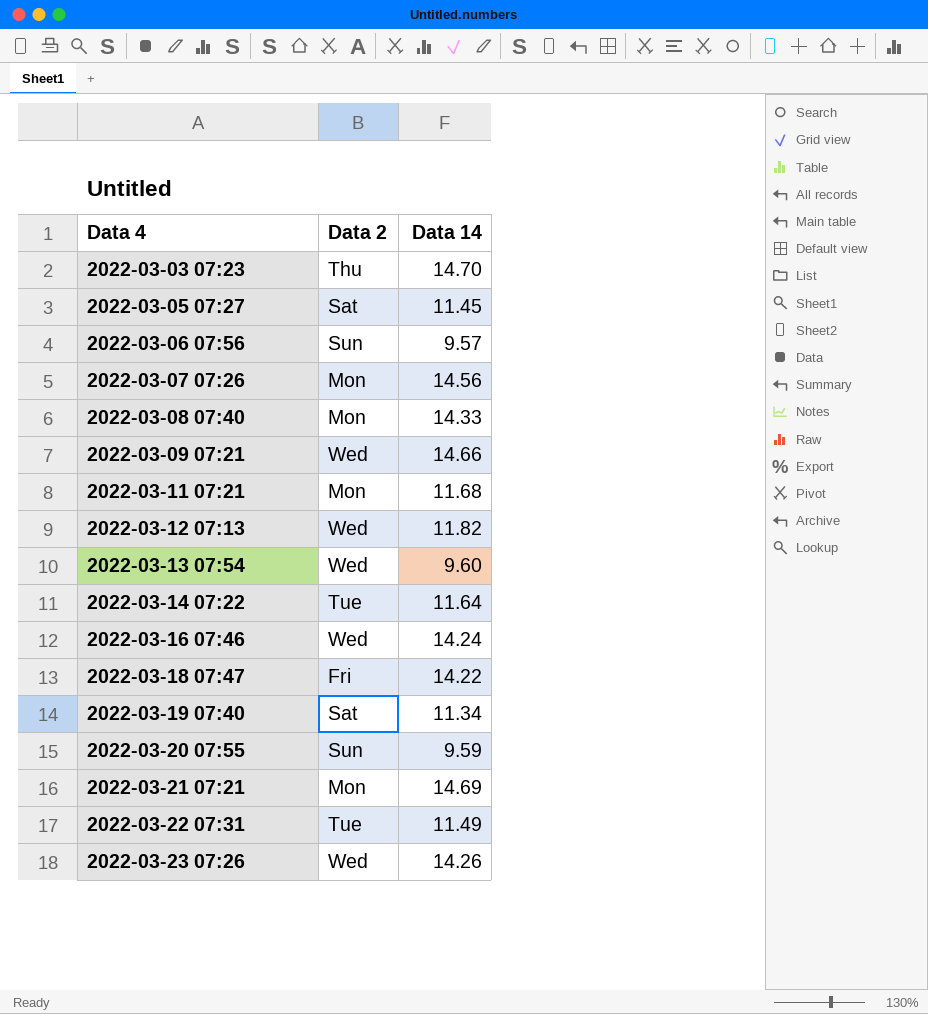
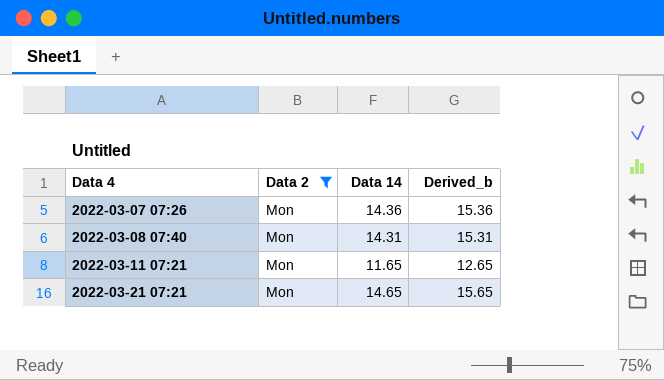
filter: none -> Data 2 = Mon
column Derived_b | formula: none -> [Data 14] + 1
2022-03-07 07:26 | Data 14: 14.56 -> 14.36
2022-03-08 07:40 | Data 14: 14.33 -> 14.31
2022-03-11 07:21 | Data 14: 11.68 -> 11.65
2022-03-21 07:21 | Data 14: 14.69 -> 14.65

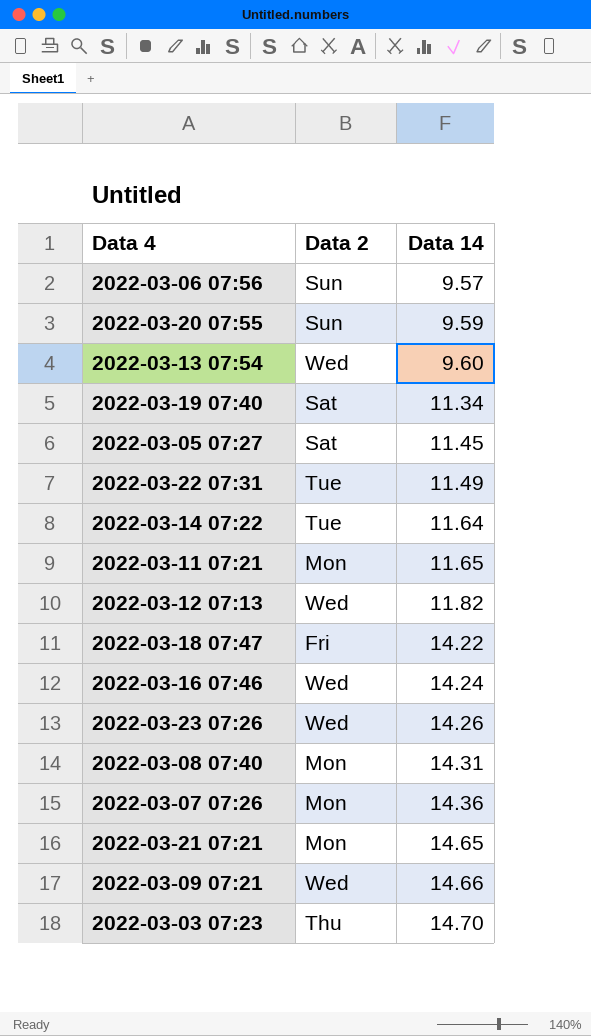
filter: Data 2 = Mon -> none
row order: Data 4 ascending -> Data 14 ascending
column Derived_b | formula: [Data 14] + 1 -> none

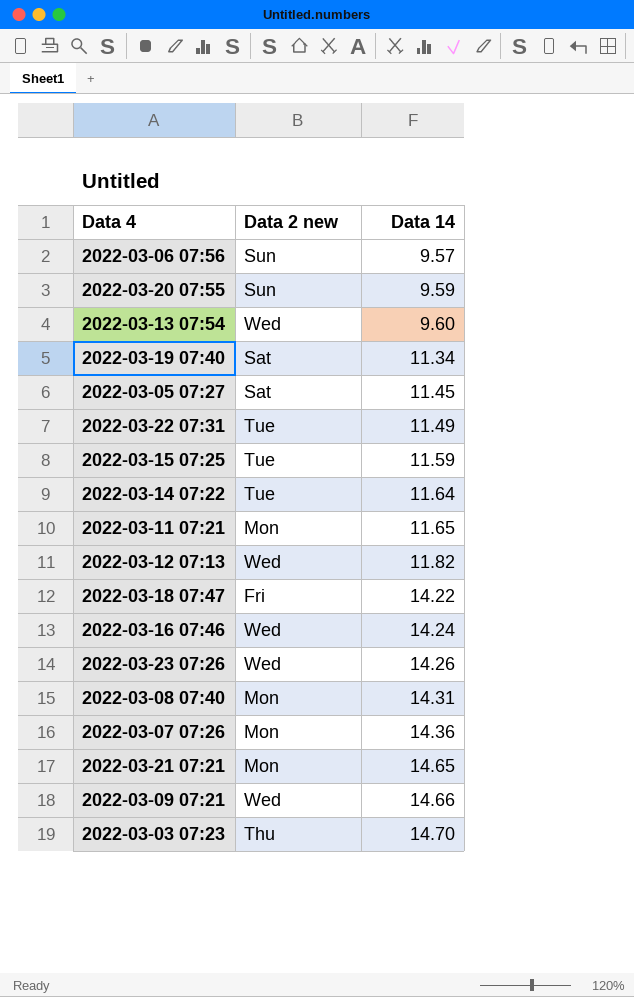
column name: Data 2 -> Data 2 new
row 2022-03-15 07:25: none -> Tue | 11.59

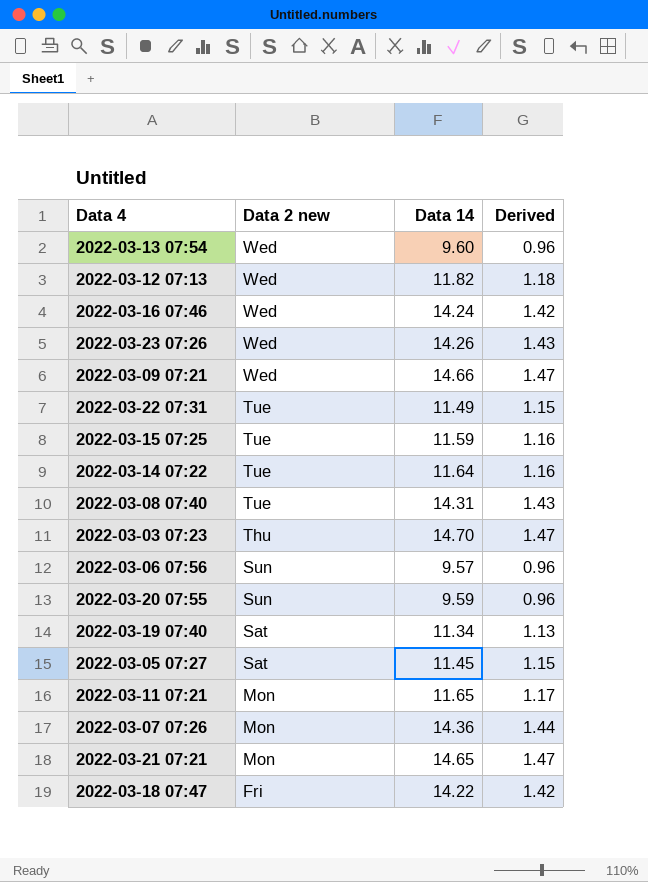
row order: Data 14 ascending -> Data 2 new descending
column Derived | formula: none -> [Data 14] * 0.1
2022-03-08 07:40 | Data 2 new: Mon -> Tue

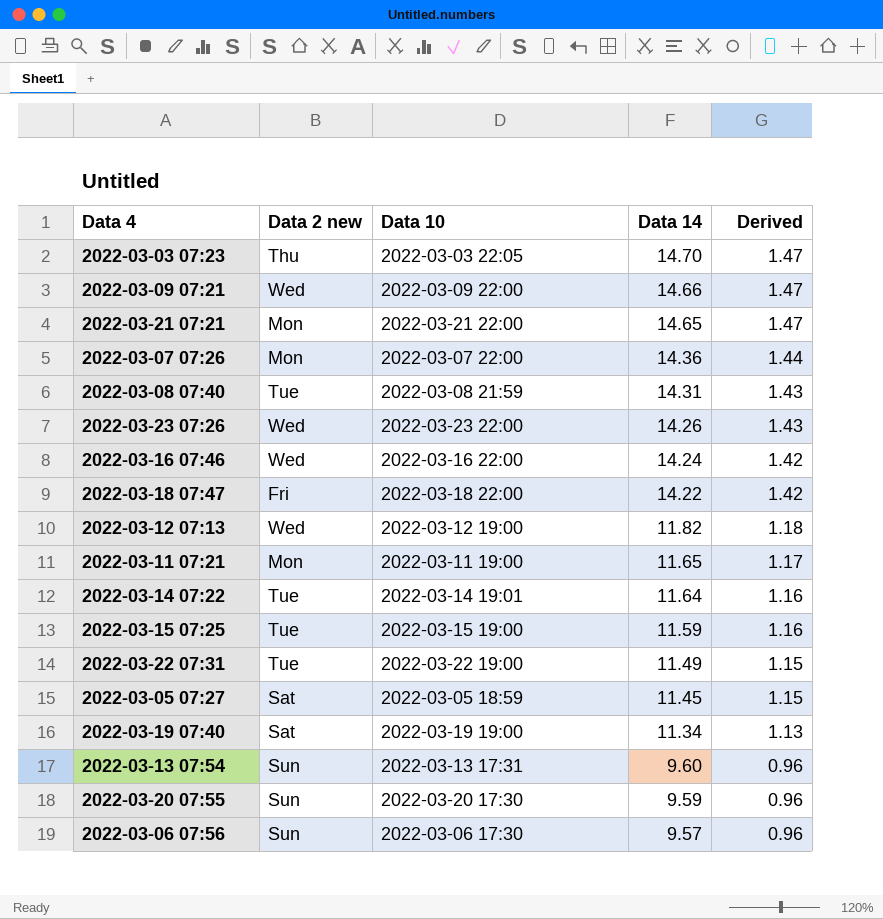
row order: Data 2 new descending -> Data 14 descending
column Data 10 | position: none -> 3
2022-03-13 07:54 | Data 2 new: Wed -> Sun

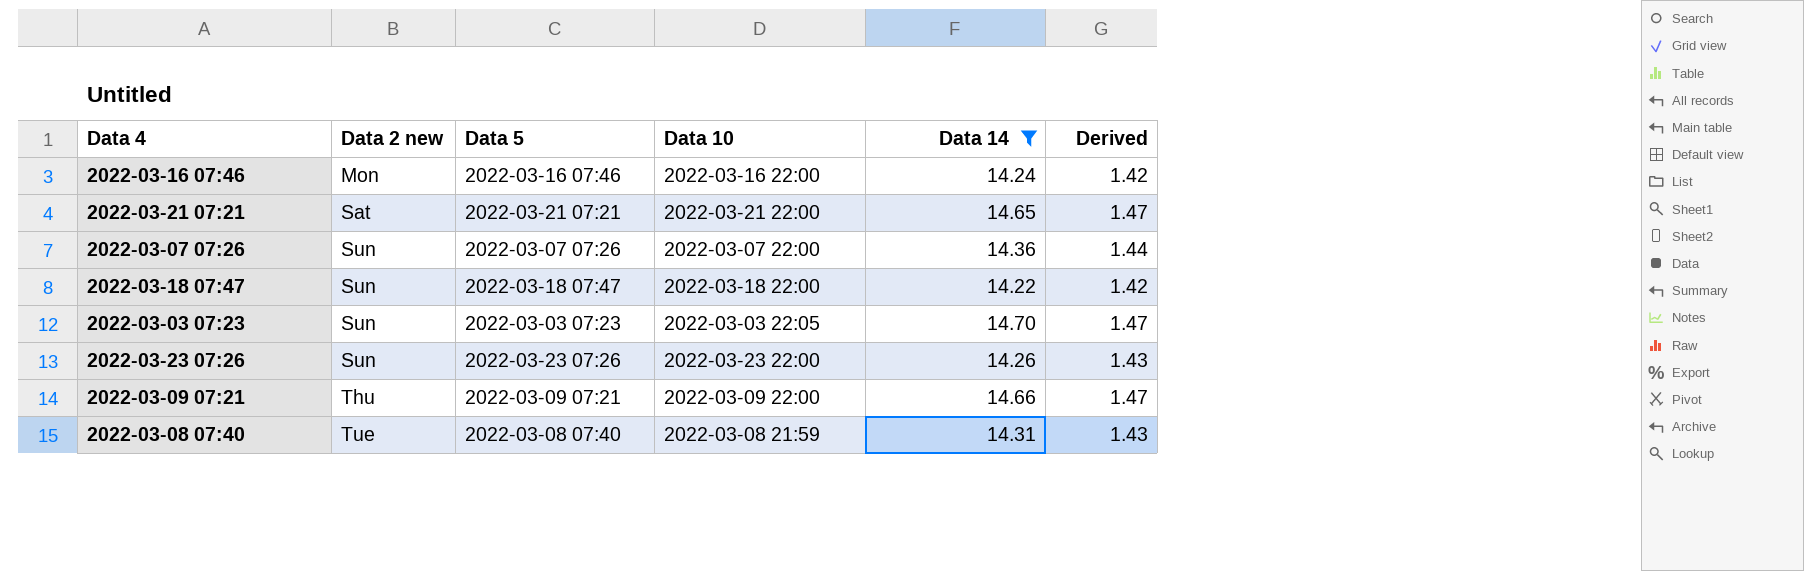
filter: none -> Data 14 >= 14.22
row order: Data 14 descending -> Data 2 new ascending
column Data 5 | position: none -> 3
2022-03-16 07:46 | Data 2 new: Wed -> Mon
2022-03-21 07:21 | Data 2 new: Mon -> Sat
2022-03-07 07:26 | Data 2 new: Mon -> Sun
2022-03-18 07:47 | Data 2 new: Fri -> Sun
2022-03-03 07:23 | Data 2 new: Thu -> Sun
2022-03-23 07:26 | Data 2 new: Wed -> Sun
2022-03-09 07:21 | Data 2 new: Wed -> Thu

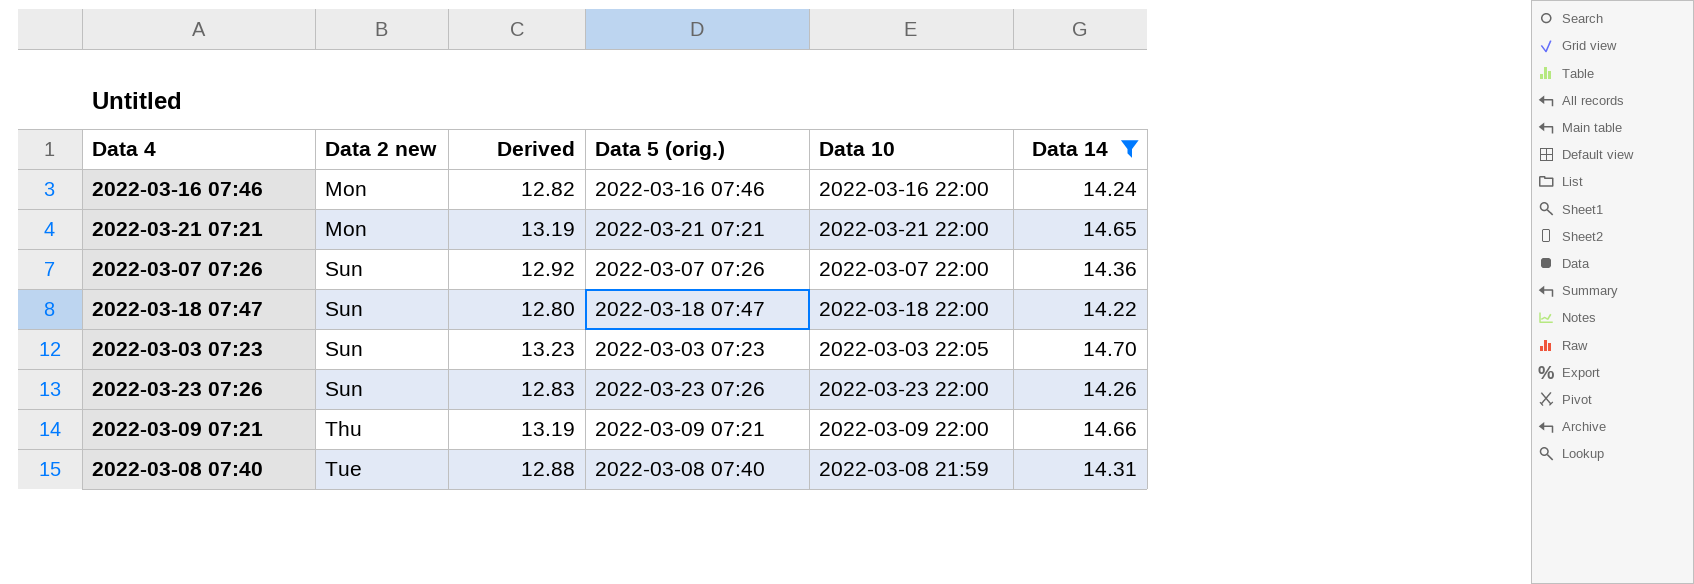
column Derived | formula: [Data 14] * 0.1 -> [Data 14] * 0.9
column Derived | position: 6 -> 3
column name: Data 5 -> Data 5 (orig.)
2022-03-21 07:21 | Data 2 new: Sat -> Mon

